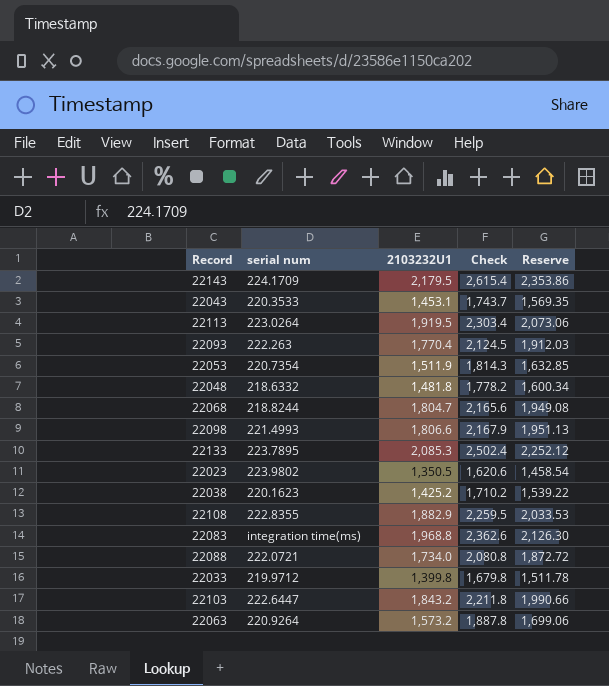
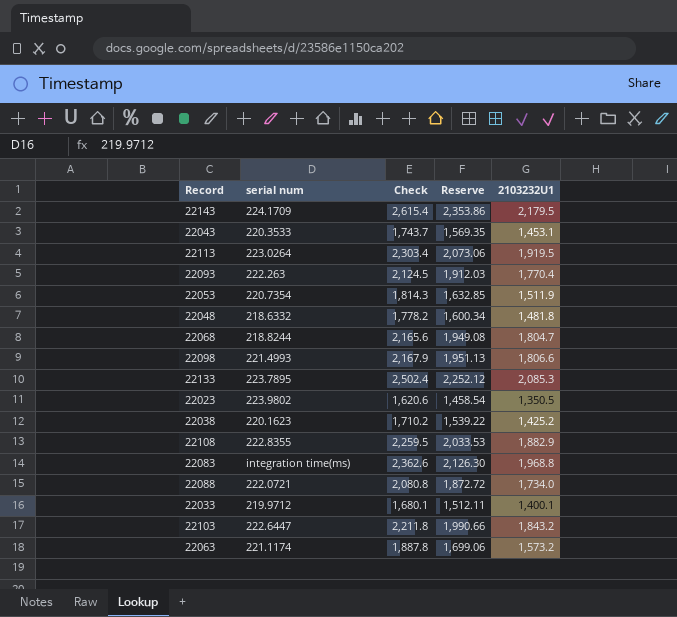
column 2103232U1 | position: 3 -> 5
22033 | Check: 1,679.8 -> 1,680.1
22033 | Reserve: 1,511.78 -> 1,512.11
22033 | 2103232U1: 1,399.8 -> 1,400.1
22063 | serial num: 220.9264 -> 221.1174

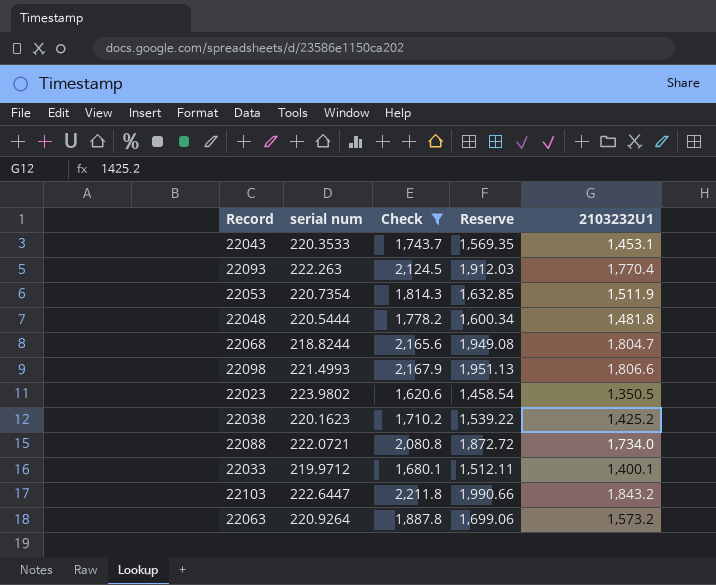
filter: none -> Check <= 2,211.8
22048 | serial num: 218.6332 -> 220.5444
22063 | serial num: 221.1174 -> 220.9264

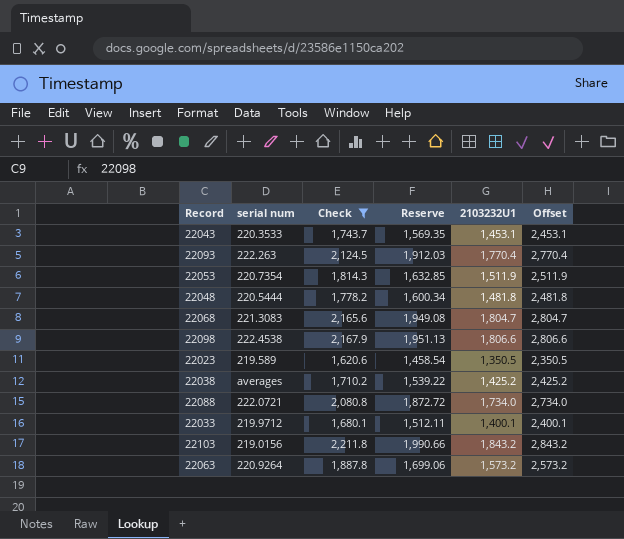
column Offset | formula: none -> [2103232U1] + 1000
22068 | serial num: 218.8244 -> 221.3083
22098 | serial num: 221.4993 -> 222.4538
22023 | serial num: 223.9802 -> 219.589
22038 | serial num: 220.1623 -> averages
22103 | serial num: 222.6447 -> 219.0156

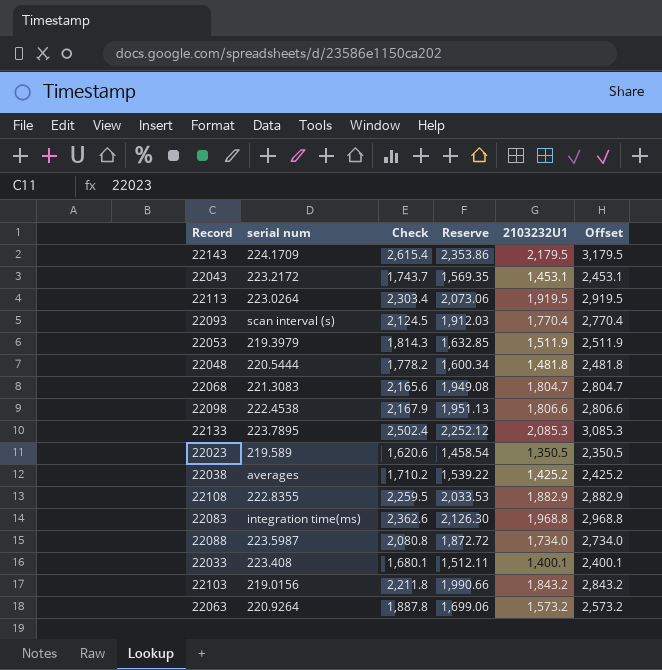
filter: Check <= 2,211.8 -> none
22043 | serial num: 220.3533 -> 223.2172
22093 | serial num: 222.263 -> scan interval (s)
22053 | serial num: 220.7354 -> 219.3979
22088 | serial num: 222.0721 -> 223.5987
22033 | serial num: 219.9712 -> 223.408

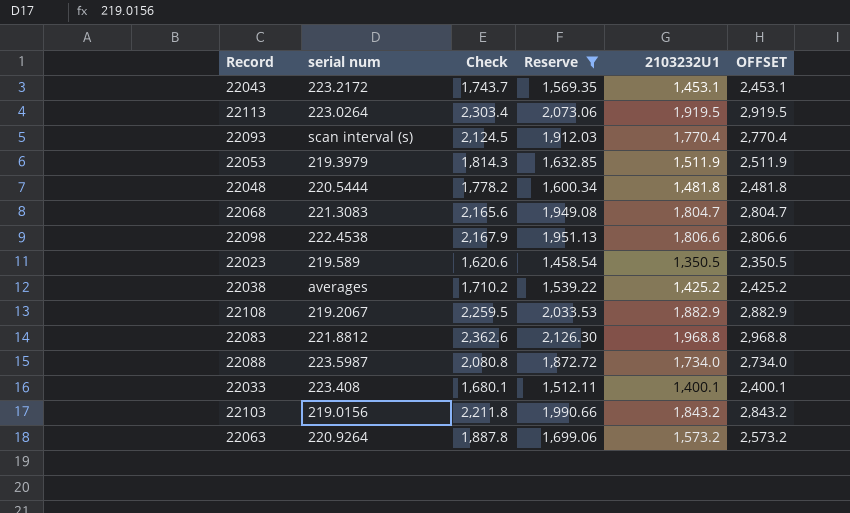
filter: none -> Reserve <= 2,126.30
column name: Offset -> OFFSET
22108 | serial num: 222.8355 -> 219.2067
22083 | serial num: integration time(ms) -> 221.8812

